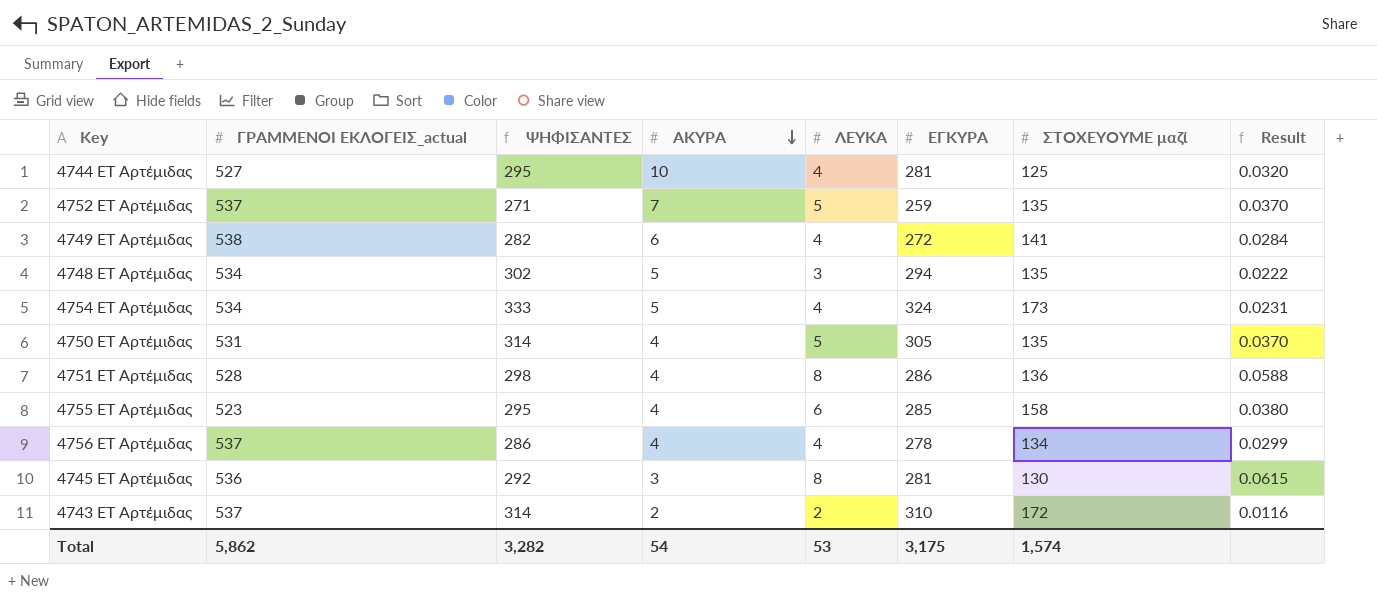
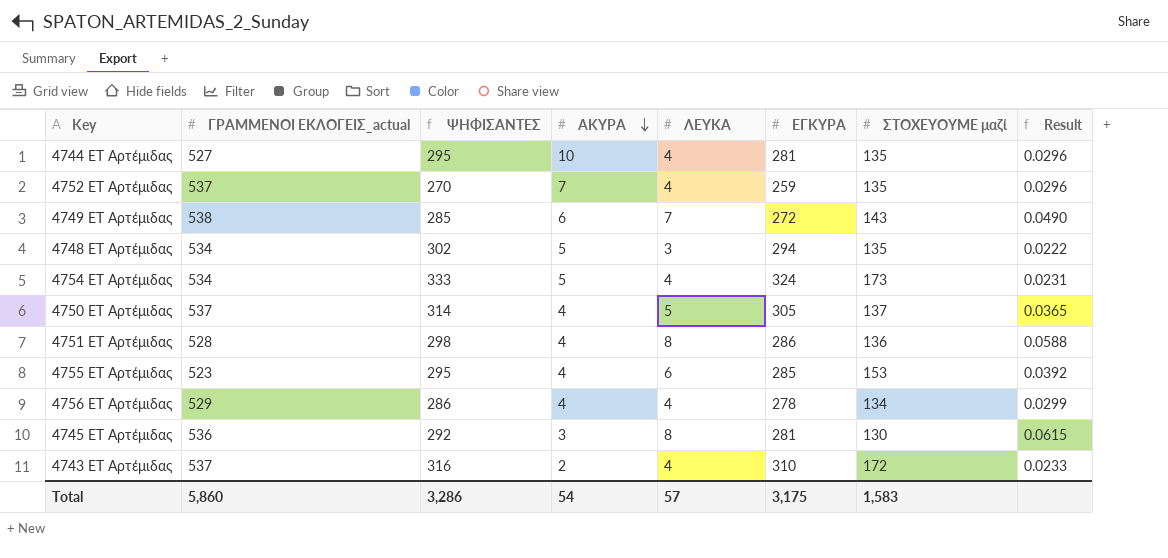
4744 ΕΤ Αρτέμιδας | ΣΤΟΧΕΥΟΥΜΕ μαζί: 125 -> 135
4744 ΕΤ Αρτέμιδας | Result: 0.0320 -> 0.0296
4752 ΕΤ Αρτέμιδας | ΨΗΦΙΣΑΝΤΕΣ: 271 -> 270
4752 ΕΤ Αρτέμιδας | ΛΕΥΚΑ: 5 -> 4
4752 ΕΤ Αρτέμιδας | Result: 0.0370 -> 0.0296
4749 ΕΤ Αρτέμιδας | ΨΗΦΙΣΑΝΤΕΣ: 282 -> 285
4749 ΕΤ Αρτέμιδας | ΛΕΥΚΑ: 4 -> 7
4749 ΕΤ Αρτέμιδας | ΣΤΟΧΕΥΟΥΜΕ μαζί: 141 -> 143
4749 ΕΤ Αρτέμιδας | Result: 0.0284 -> 0.0490
4750 ΕΤ Αρτέμιδας | ΓΡΑΜΜΕΝΟΙ ΕΚΛΟΓΕΙΣ_actual: 531 -> 537
4750 ΕΤ Αρτέμιδας | ΣΤΟΧΕΥΟΥΜΕ μαζί: 135 -> 137
4750 ΕΤ Αρτέμιδας | Result: 0.0370 -> 0.0365
4755 ΕΤ Αρτέμιδας | ΣΤΟΧΕΥΟΥΜΕ μαζί: 158 -> 153
4755 ΕΤ Αρτέμιδας | Result: 0.0380 -> 0.0392
4756 ΕΤ Αρτέμιδας | ΓΡΑΜΜΕΝΟΙ ΕΚΛΟΓΕΙΣ_actual: 537 -> 529
4743 ΕΤ Αρτέμιδας | ΨΗΦΙΣΑΝΤΕΣ: 314 -> 316
4743 ΕΤ Αρτέμιδας | ΛΕΥΚΑ: 2 -> 4
4743 ΕΤ Αρτέμιδας | Result: 0.0116 -> 0.0233
Total | ΓΡΑΜΜΕΝΟΙ ΕΚΛΟΓΕΙΣ_actual: 5,862 -> 5,860
Total | ΨΗΦΙΣΑΝΤΕΣ: 3,282 -> 3,286
Total | ΛΕΥΚΑ: 53 -> 57
Total | ΣΤΟΧΕΥΟΥΜΕ μαζί: 1,574 -> 1,583

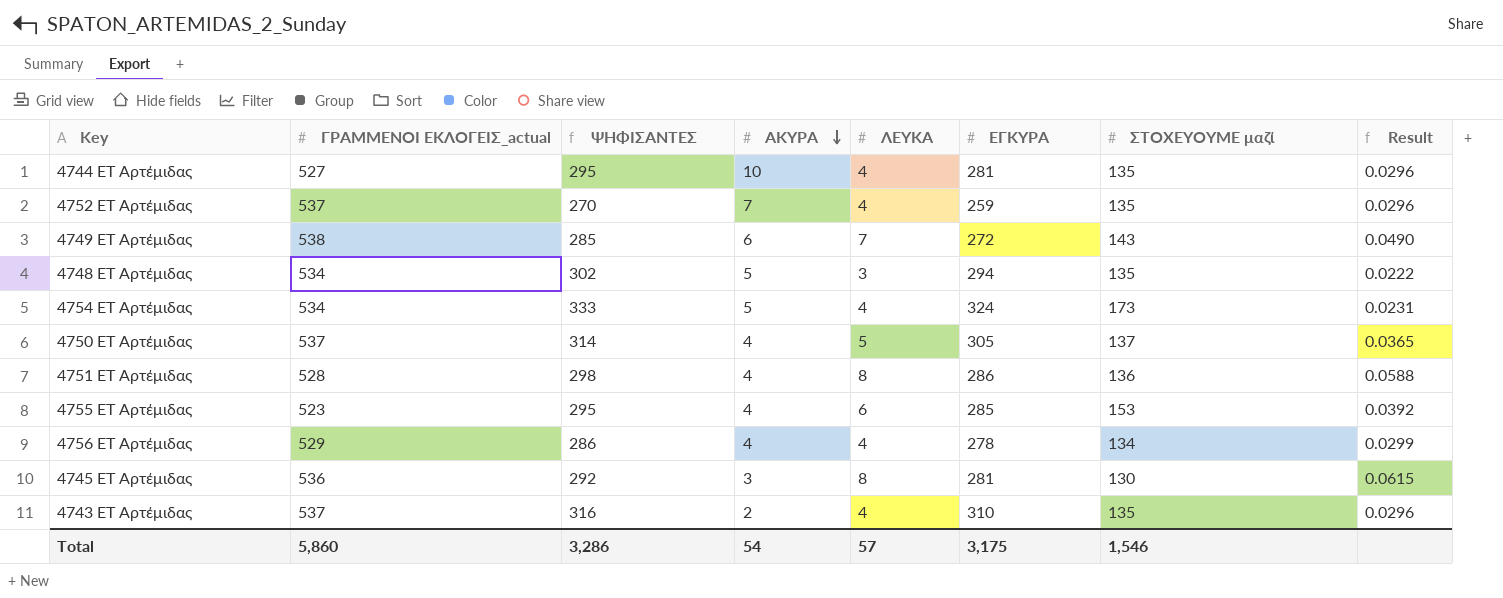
4743 ΕΤ Αρτέμιδας | ΣΤΟΧΕΥΟΥΜΕ μαζί: 172 -> 135
4743 ΕΤ Αρτέμιδας | Result: 0.0233 -> 0.0296
Total | ΣΤΟΧΕΥΟΥΜΕ μαζί: 1,583 -> 1,546

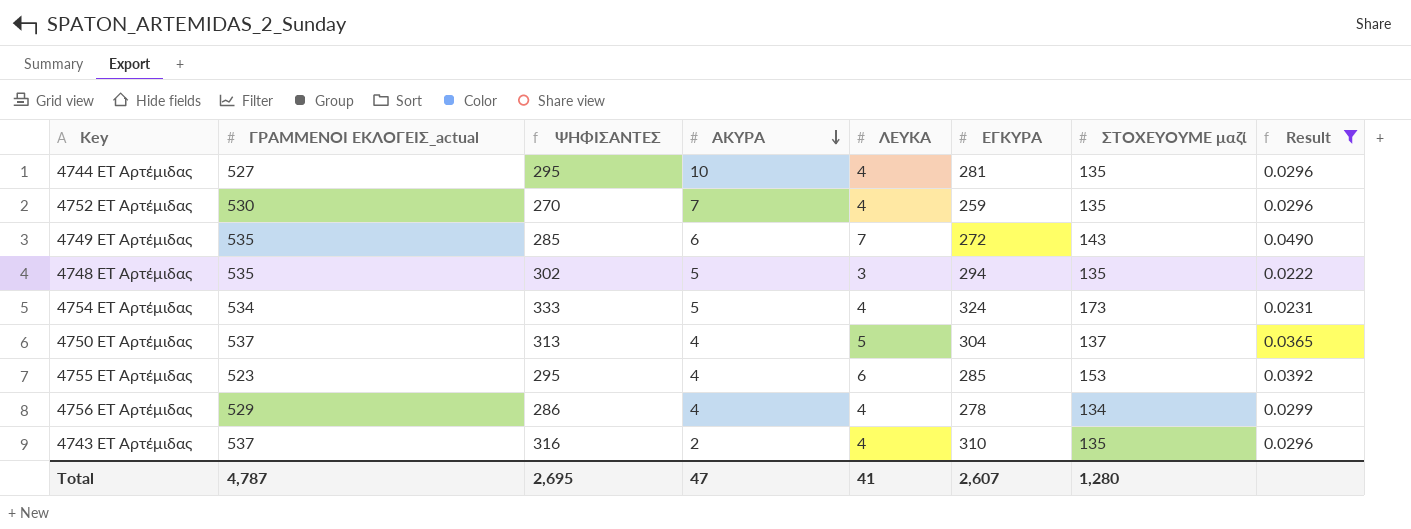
filter: none -> Result <= 0.0490
4752 ΕΤ Αρτέμιδας | ΓΡΑΜΜΕΝΟΙ ΕΚΛΟΓΕΙΣ_actual: 537 -> 530
4749 ΕΤ Αρτέμιδας | ΓΡΑΜΜΕΝΟΙ ΕΚΛΟΓΕΙΣ_actual: 538 -> 535
4748 ΕΤ Αρτέμιδας | ΓΡΑΜΜΕΝΟΙ ΕΚΛΟΓΕΙΣ_actual: 534 -> 535
4750 ΕΤ Αρτέμιδας | ΨΗΦΙΣΑΝΤΕΣ: 314 -> 313
4750 ΕΤ Αρτέμιδας | ΕΓΚΥΡΑ: 305 -> 304
Total | ΓΡΑΜΜΕΝΟΙ ΕΚΛΟΓΕΙΣ_actual: 5,860 -> 4,787
Total | ΨΗΦΙΣΑΝΤΕΣ: 3,286 -> 2,695
Total | ΑΚΥΡΑ: 54 -> 47
Total | ΛΕΥΚΑ: 57 -> 41
Total | ΕΓΚΥΡΑ: 3,175 -> 2,607
Total | ΣΤΟΧΕΥΟΥΜΕ μαζί: 1,546 -> 1,280

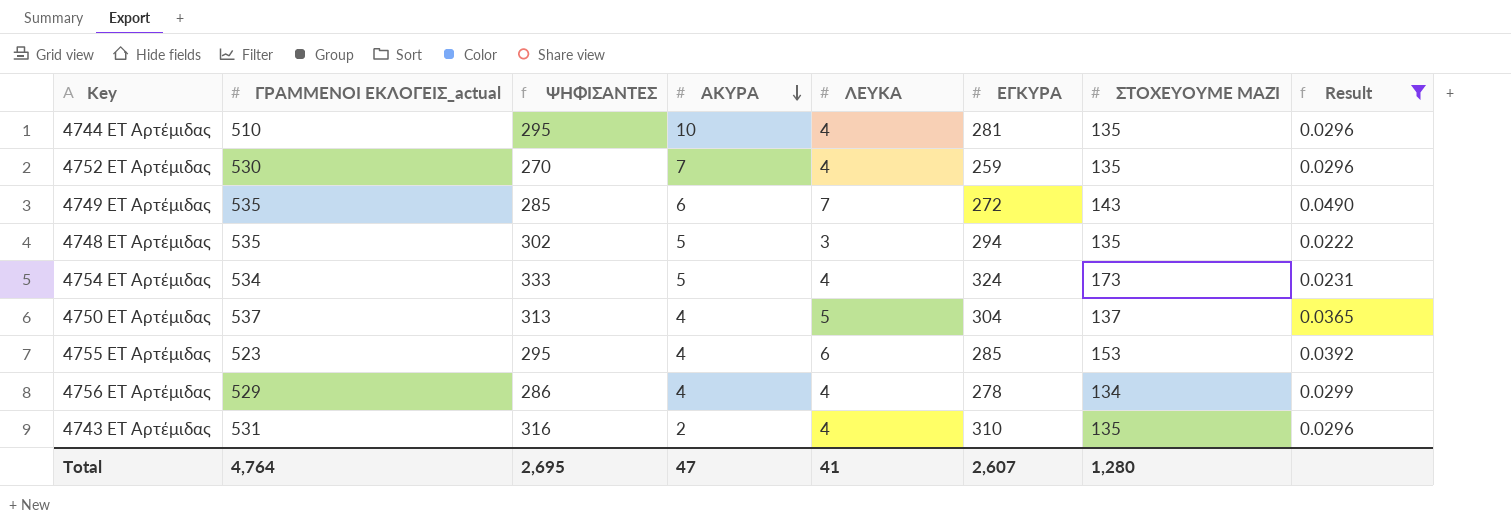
column name: ΣΤΟΧΕΥΟΥΜΕ μαζί -> ΣΤΟΧΕΥΟΥΜΕ ΜΑΖΊ
4744 ΕΤ Αρτέμιδας | ΓΡΑΜΜΕΝΟΙ ΕΚΛΟΓΕΙΣ_actual: 527 -> 510
4743 ΕΤ Αρτέμιδας | ΓΡΑΜΜΕΝΟΙ ΕΚΛΟΓΕΙΣ_actual: 537 -> 531
Total | ΓΡΑΜΜΕΝΟΙ ΕΚΛΟΓΕΙΣ_actual: 4,787 -> 4,764

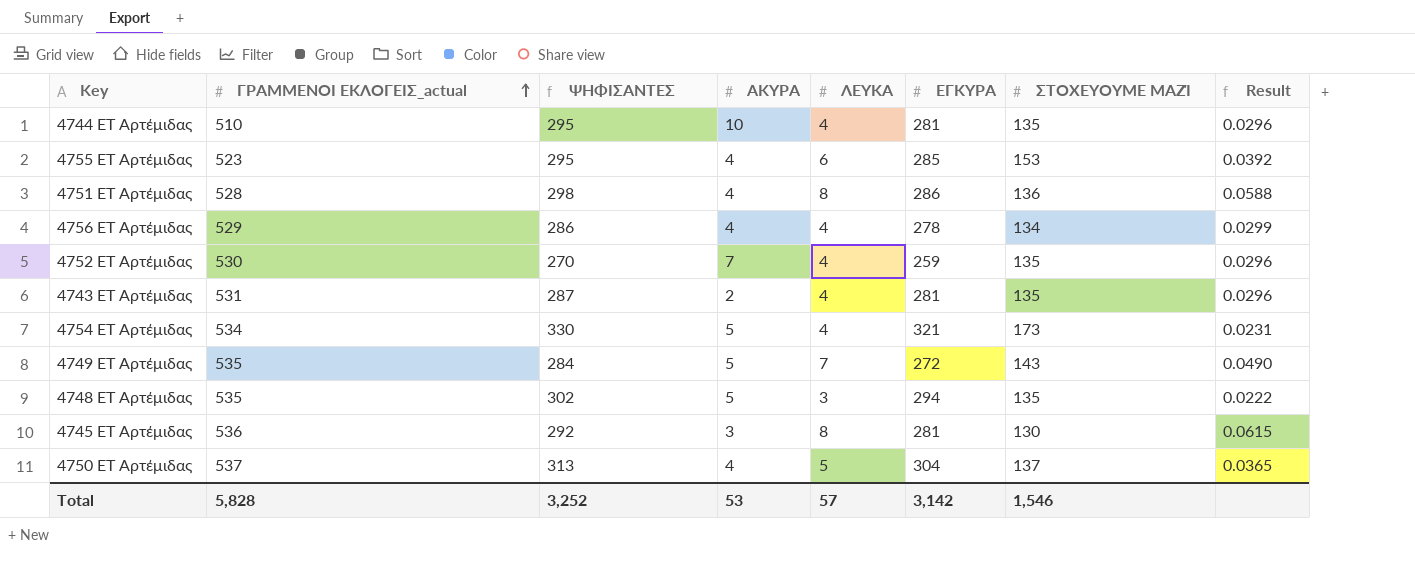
filter: Result <= 0.0490 -> none
row order: ΑΚΥΡΑ descending -> ΓΡΑΜΜΕΝΟΙ ΕΚΛΟΓΕΙΣ_actual ascending
4743 ΕΤ Αρτέμιδας | ΨΗΦΙΣΑΝΤΕΣ: 316 -> 287
4743 ΕΤ Αρτέμιδας | ΕΓΚΥΡΑ: 310 -> 281
4754 ΕΤ Αρτέμιδας | ΨΗΦΙΣΑΝΤΕΣ: 333 -> 330
4754 ΕΤ Αρτέμιδας | ΕΓΚΥΡΑ: 324 -> 321
4749 ΕΤ Αρτέμιδας | ΨΗΦΙΣΑΝΤΕΣ: 285 -> 284
4749 ΕΤ Αρτέμιδας | ΑΚΥΡΑ: 6 -> 5
Total | ΓΡΑΜΜΕΝΟΙ ΕΚΛΟΓΕΙΣ_actual: 4,764 -> 5,828
Total | ΨΗΦΙΣΑΝΤΕΣ: 2,695 -> 3,252
Total | ΑΚΥΡΑ: 47 -> 53
Total | ΛΕΥΚΑ: 41 -> 57
Total | ΕΓΚΥΡΑ: 2,607 -> 3,142
Total | ΣΤΟΧΕΥΟΥΜΕ ΜΑΖΊ: 1,280 -> 1,546

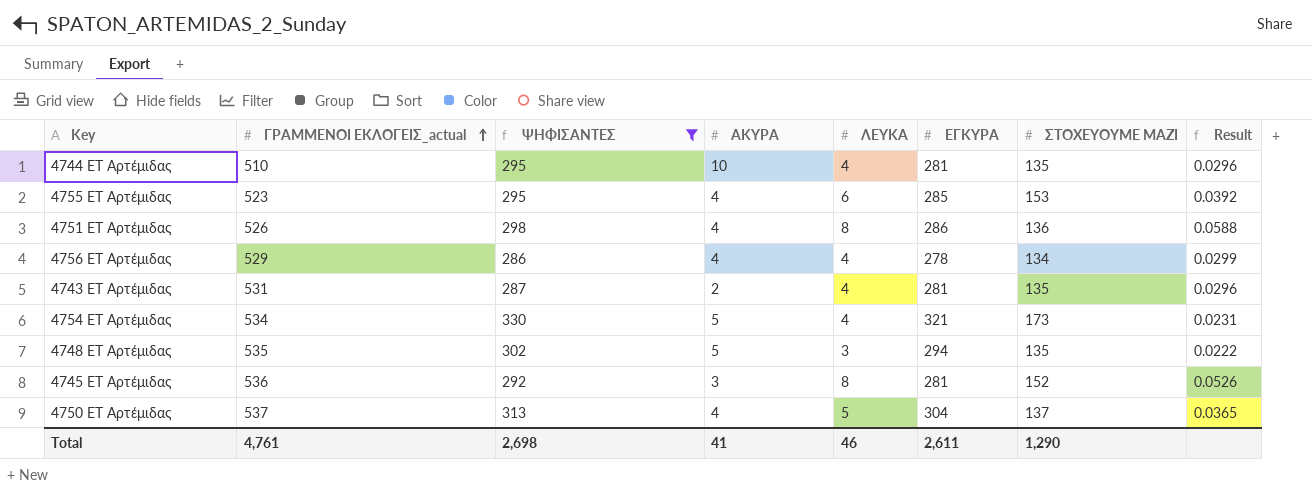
filter: none -> ΨΗΦΙΣΑΝΤΕΣ >= 286
4751 ΕΤ Αρτέμιδας | ΓΡΑΜΜΕΝΟΙ ΕΚΛΟΓΕΙΣ_actual: 528 -> 526
4745 ΕΤ Αρτέμιδας | ΣΤΟΧΕΥΟΥΜΕ ΜΑΖΊ: 130 -> 152
4745 ΕΤ Αρτέμιδας | Result: 0.0615 -> 0.0526
Total | ΓΡΑΜΜΕΝΟΙ ΕΚΛΟΓΕΙΣ_actual: 5,828 -> 4,761
Total | ΨΗΦΙΣΑΝΤΕΣ: 3,252 -> 2,698
Total | ΑΚΥΡΑ: 53 -> 41
Total | ΛΕΥΚΑ: 57 -> 46
Total | ΕΓΚΥΡΑ: 3,142 -> 2,611
Total | ΣΤΟΧΕΥΟΥΜΕ ΜΑΖΊ: 1,546 -> 1,290

